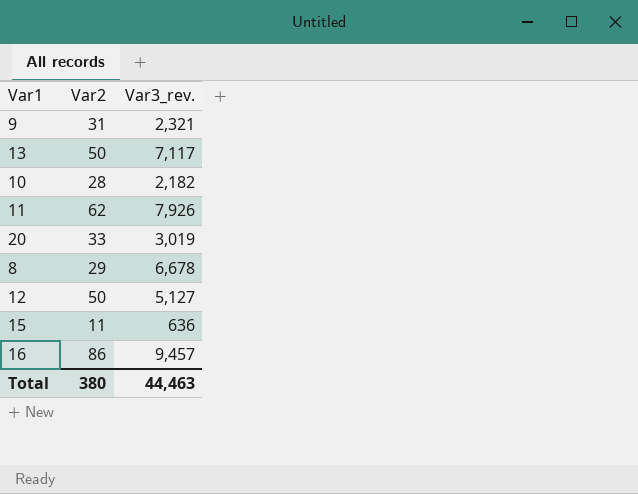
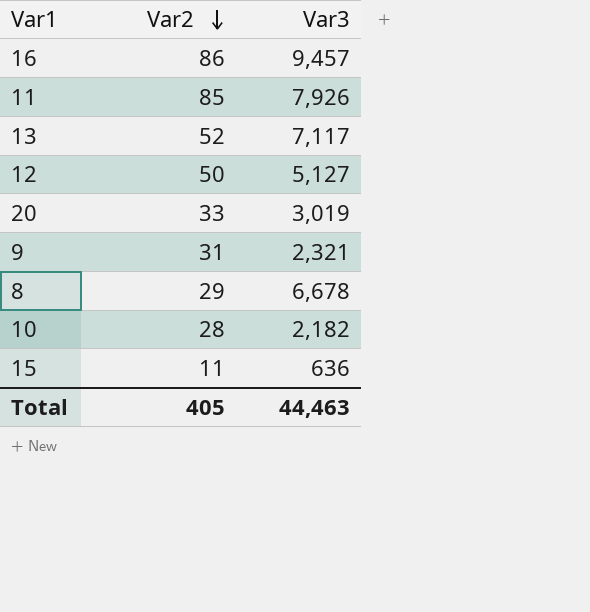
row order: none -> Var2 descending
column name: Var3_rev. -> Var3
11 | Var2: 62 -> 85
13 | Var2: 50 -> 52
Total | Var2: 380 -> 405

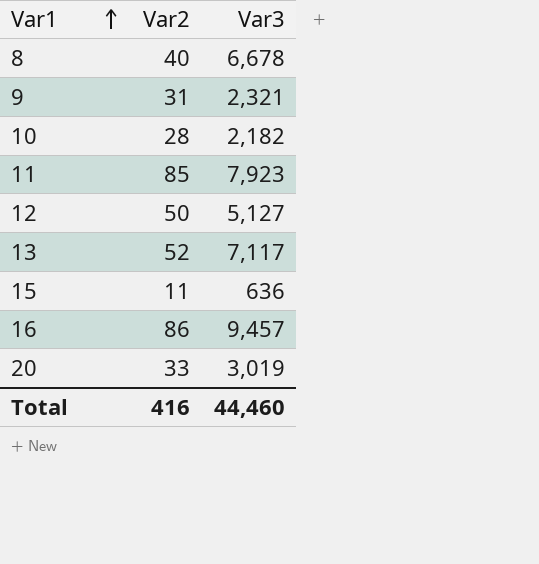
row order: Var2 descending -> Var1 ascending
8 | Var2: 29 -> 40
11 | Var3: 7,926 -> 7,923
Total | Var2: 405 -> 416
Total | Var3: 44,463 -> 44,460

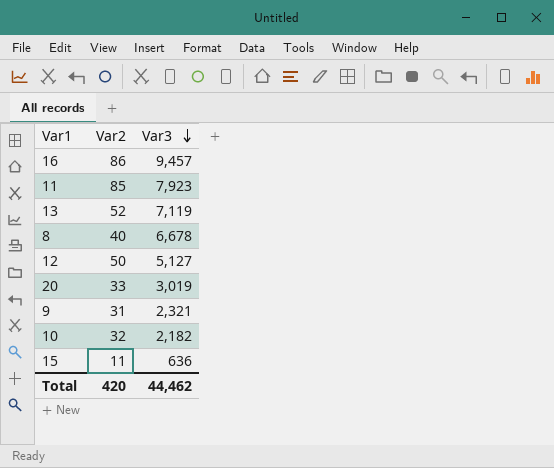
row order: Var1 ascending -> Var3 descending
13 | Var3: 7,117 -> 7,119
10 | Var2: 28 -> 32
Total | Var2: 416 -> 420
Total | Var3: 44,460 -> 44,462

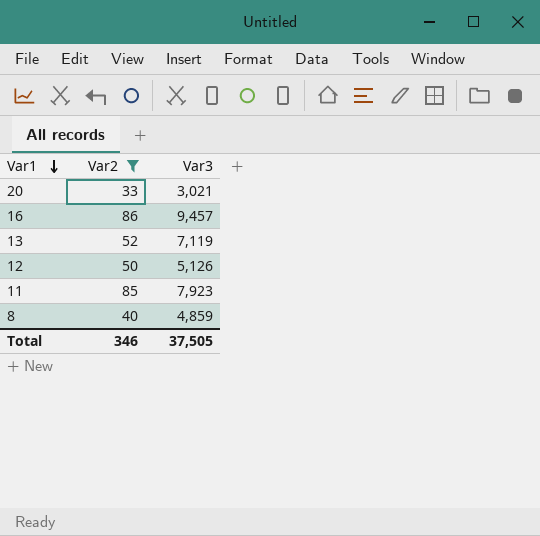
filter: none -> Var2 >= 33
row order: Var3 descending -> Var1 descending
20 | Var3: 3,019 -> 3,021
12 | Var3: 5,127 -> 5,126
8 | Var3: 6,678 -> 4,859
Total | Var2: 420 -> 346
Total | Var3: 44,462 -> 37,505

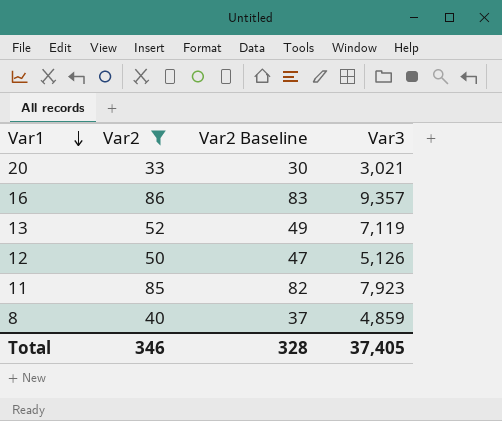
column Var2 Baseline | formula: none -> [Var2] - 3
16 | Var3: 9,457 -> 9,357
Total | Var3: 37,505 -> 37,405

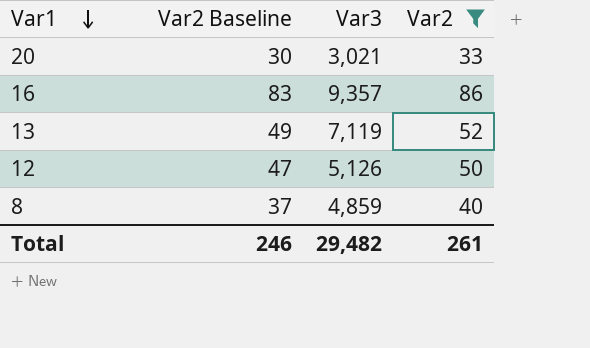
column Var2 | position: 2 -> 4
row 11: 85 | 82 | 7,923 -> none
Total | Var2 Baseline: 328 -> 246
Total | Var3: 37,405 -> 29,482
Total | Var2: 346 -> 261

